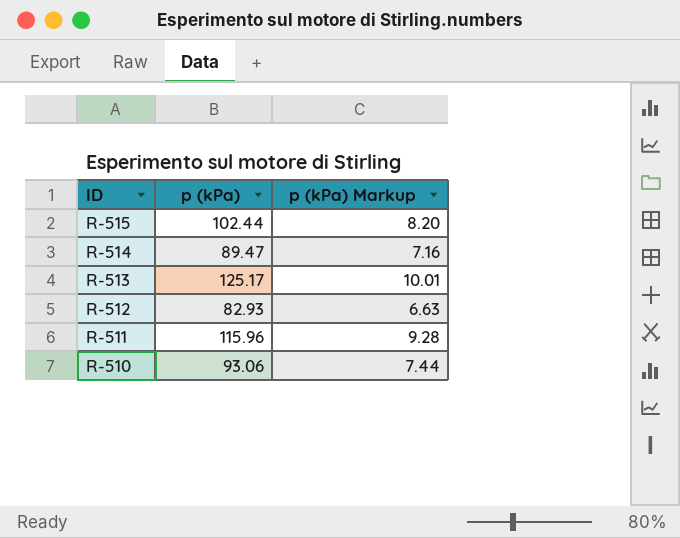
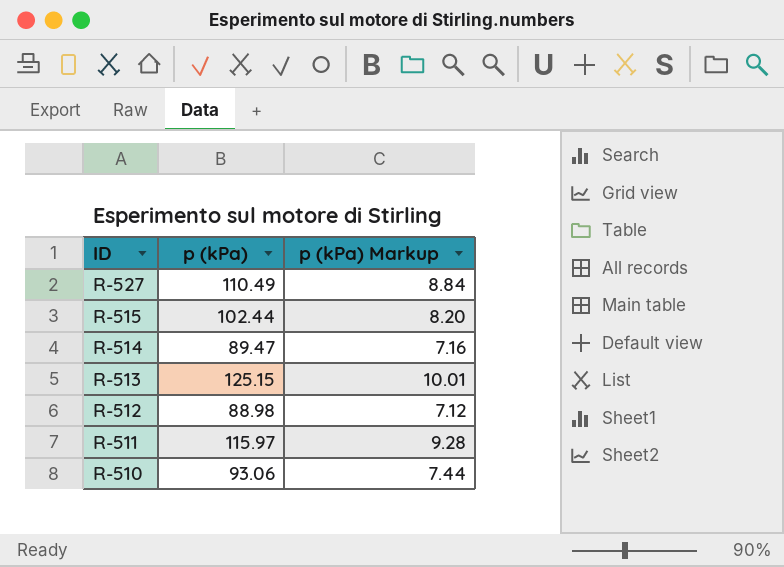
row R-527: none -> 110.49 | 8.84
R-513 | p (kPa): 125.17 -> 125.15
R-512 | p (kPa): 82.93 -> 88.98
R-512 | p (kPa) Markup: 6.63 -> 7.12
R-511 | p (kPa): 115.96 -> 115.97

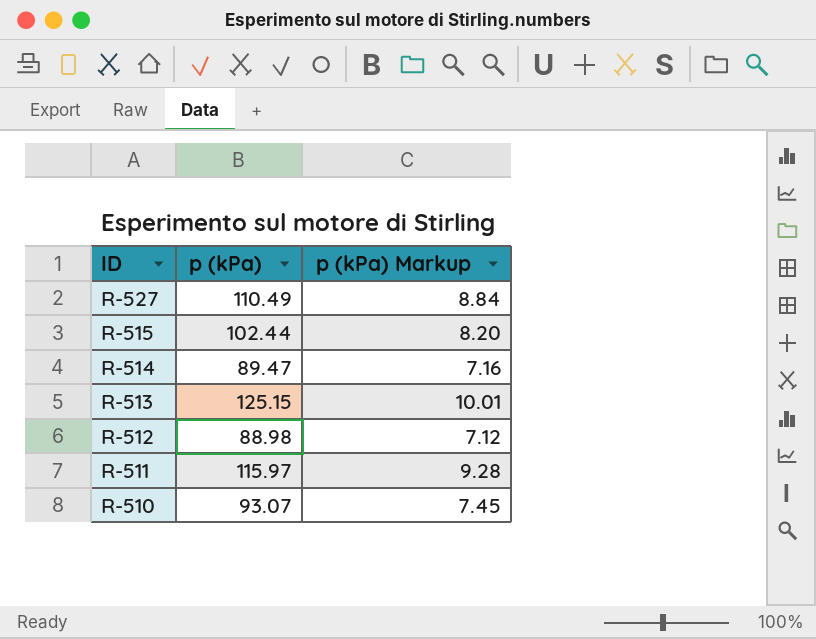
R-510 | p (kPa): 93.06 -> 93.07
R-510 | p (kPa) Markup: 7.44 -> 7.45

